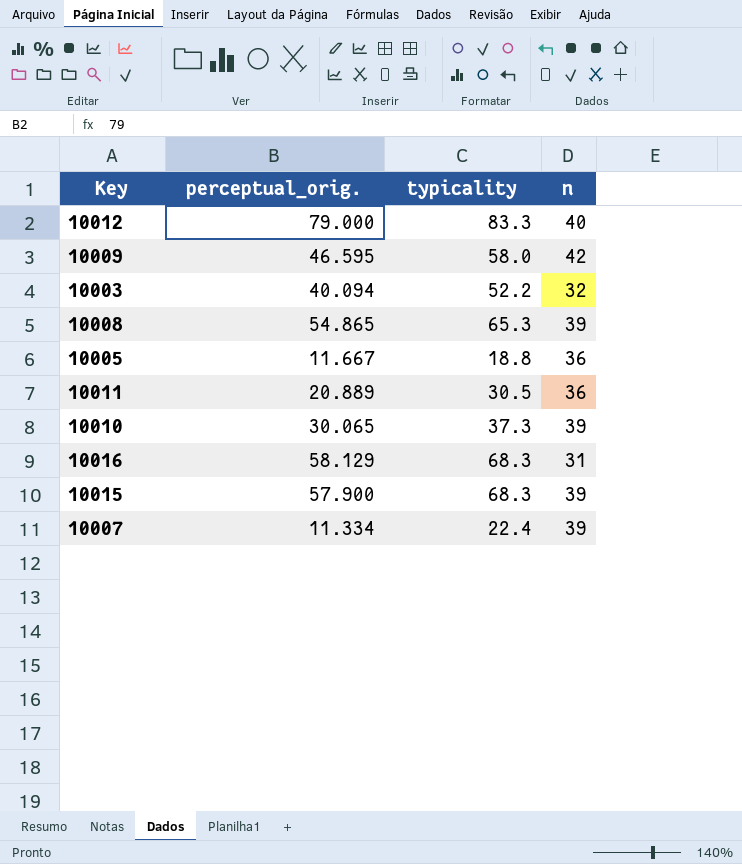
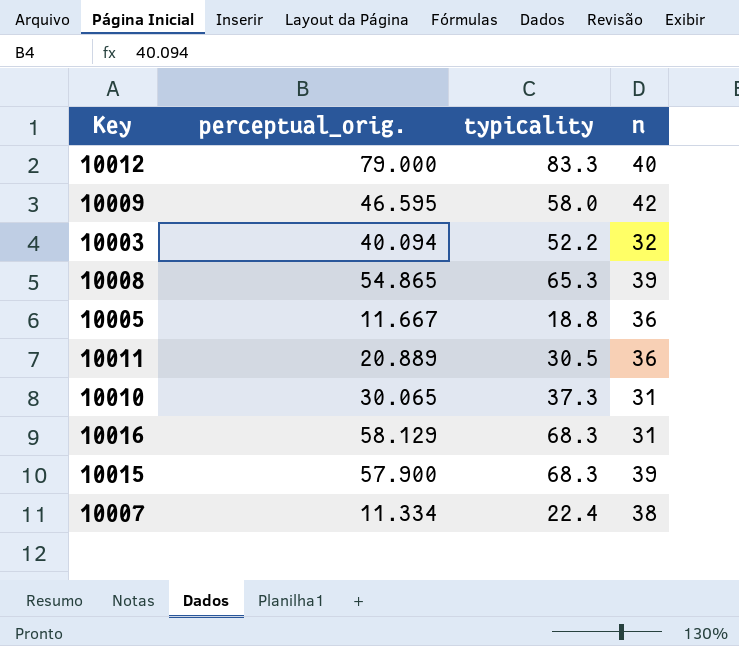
10010 | n: 39 -> 31
10007 | n: 39 -> 38

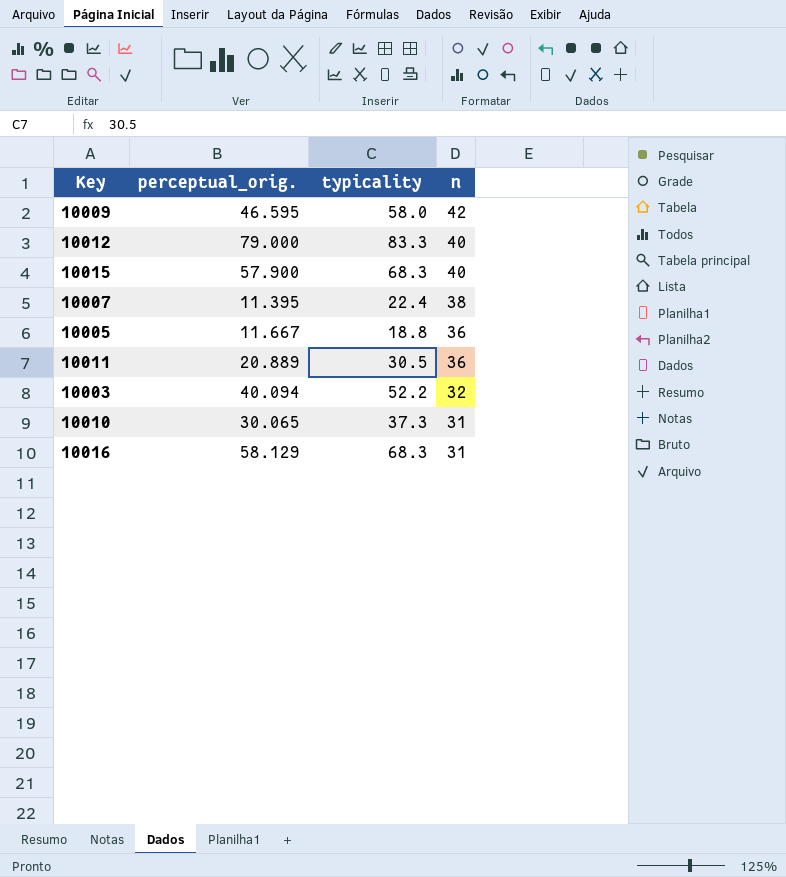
row order: none -> n descending
row 10008: 54.865 | 65.3 | 39 -> none
10015 | n: 39 -> 40
10007 | perceptual_orig.: 11.334 -> 11.395

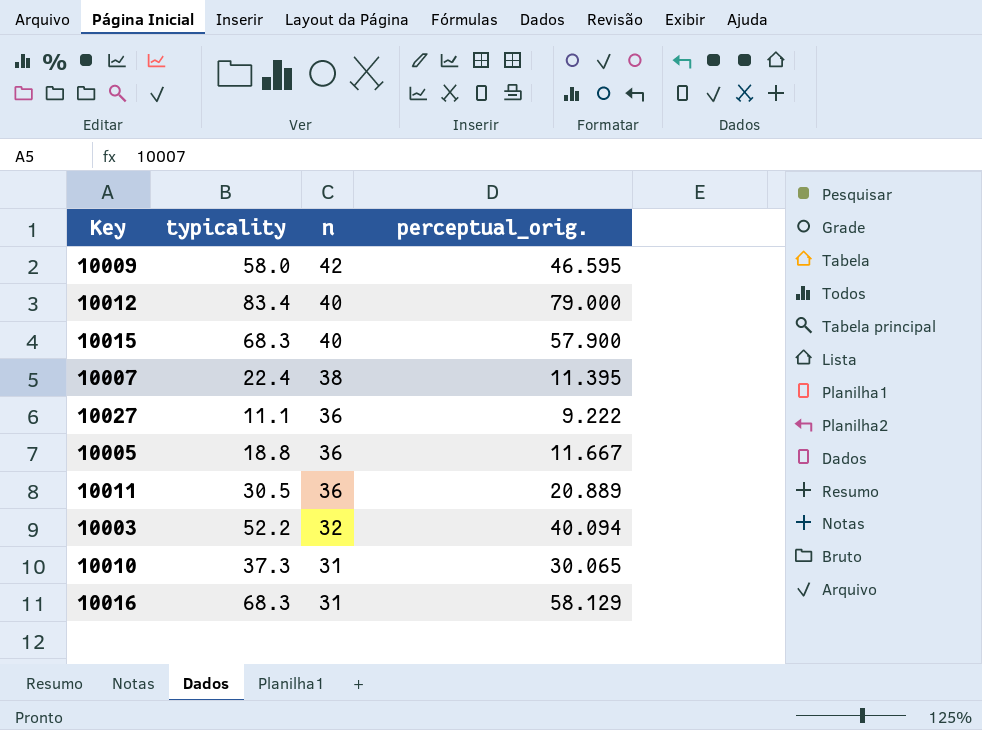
column perceptual_orig. | position: 2 -> 4
10012 | typicality: 83.3 -> 83.4
row 10027: none -> 11.1 | 36 | 9.222

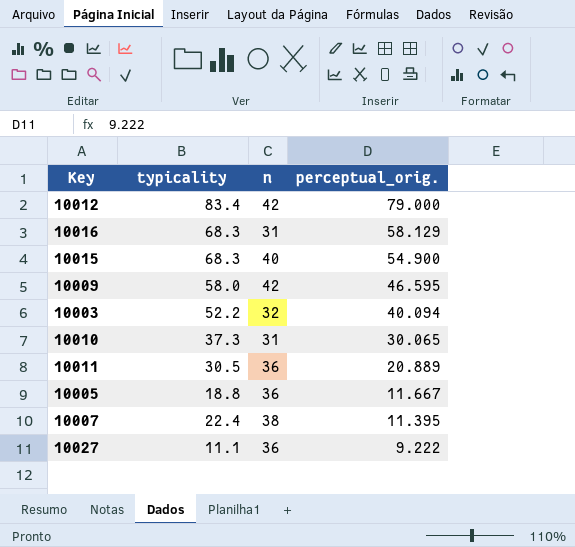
row order: n descending -> perceptual_orig. descending
10012 | n: 40 -> 42
10015 | perceptual_orig.: 57.900 -> 54.900

